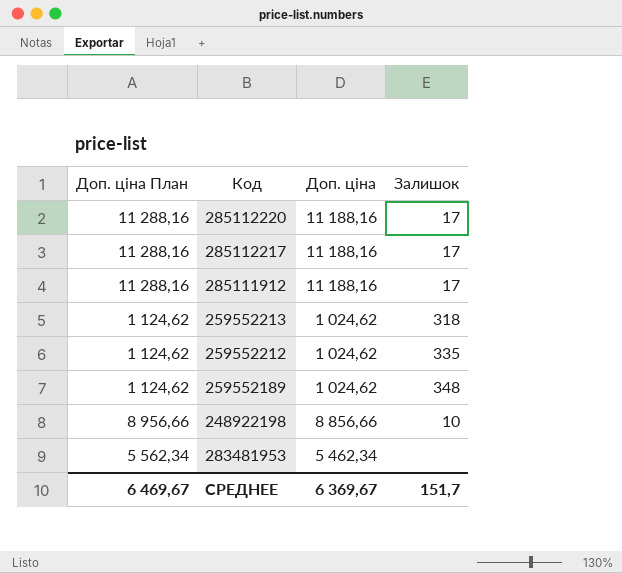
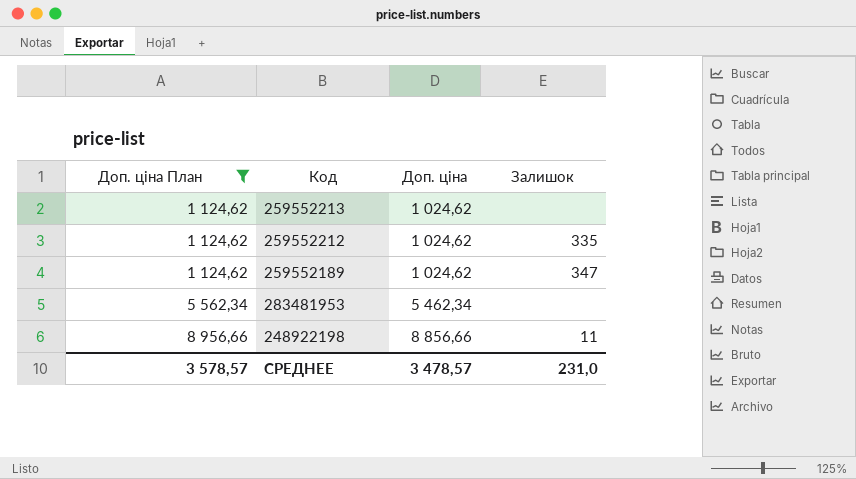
filter: none -> Доп. ціна План != 11 288,16
row order: none -> Доп. ціна План ascending
259552213 | Залишок: 318 -> none
259552189 | Залишок: 348 -> 347
248922198 | Залишок: 10 -> 11
СРЕДНЕЕ | Доп. ціна План: 6 469,67 -> 3 578,57
СРЕДНЕЕ | Доп. ціна: 6 369,67 -> 3 478,57
СРЕДНЕЕ | Залишок: 151,7 -> 231,0

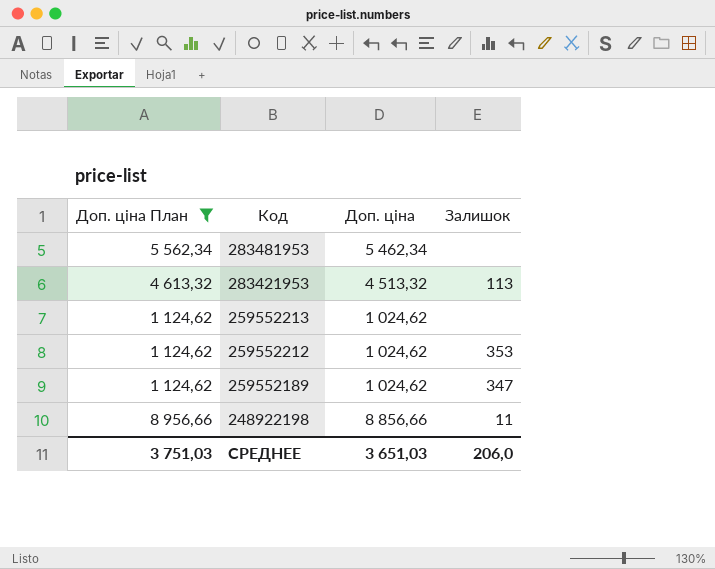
row order: Доп. ціна План ascending -> Код descending
row 283421953: none -> 4 613,32 | 4 513,32 | 113
259552212 | Залишок: 335 -> 353
СРЕДНЕЕ | Доп. ціна План: 3 578,57 -> 3 751,03
СРЕДНЕЕ | Доп. ціна: 3 478,57 -> 3 651,03
СРЕДНЕЕ | Залишок: 231,0 -> 206,0

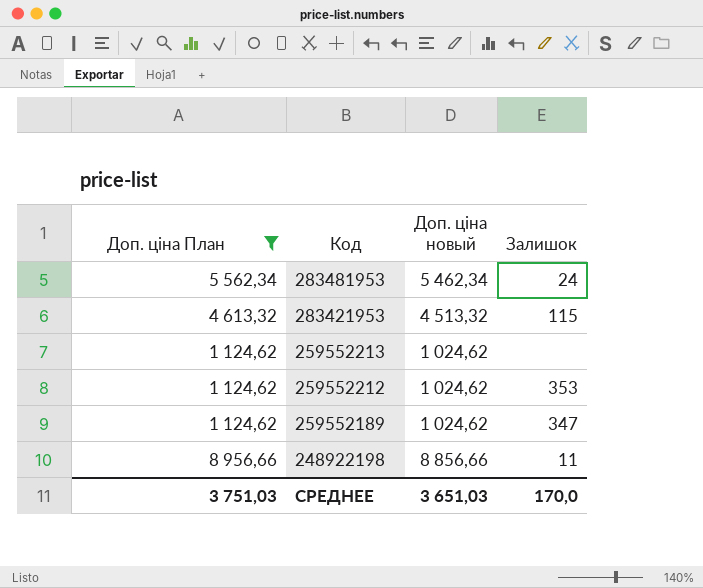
column name: Доп. ціна -> Доп. ціна новый
283481953 | Залишок: none -> 24
283421953 | Залишок: 113 -> 115
СРЕДНЕЕ | Залишок: 206,0 -> 170,0

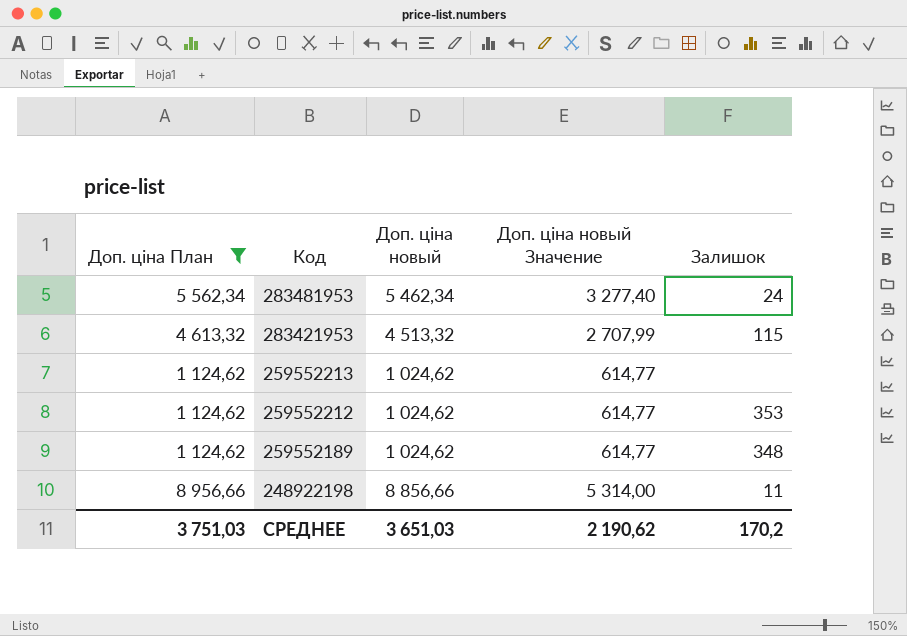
column Доп. ціна новый Значение | formula: none -> [Доп. ціна новый] * 0,6
259552189 | Залишок: 347 -> 348
СРЕДНЕЕ | Залишок: 170,0 -> 170,2

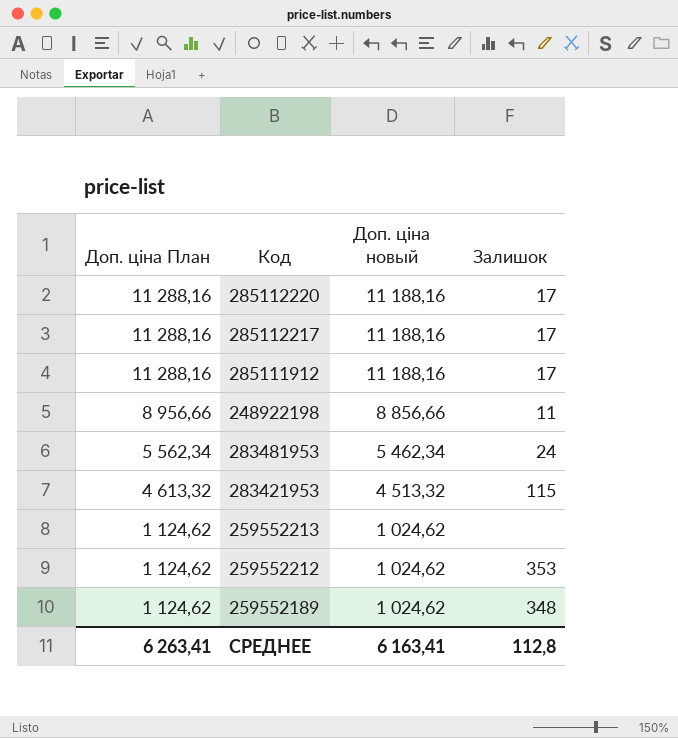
filter: Доп. ціна План != 11 288,16 -> none
row order: Код descending -> Доп. ціна План descending
column Доп. ціна новый Значение | formula: [Доп. ціна новый] * 0,6 -> none
СРЕДНЕЕ | Доп. ціна План: 3 751,03 -> 6 263,41
СРЕДНЕЕ | Доп. ціна новый: 3 651,03 -> 6 163,41
СРЕДНЕЕ | Залишок: 170,2 -> 112,8

